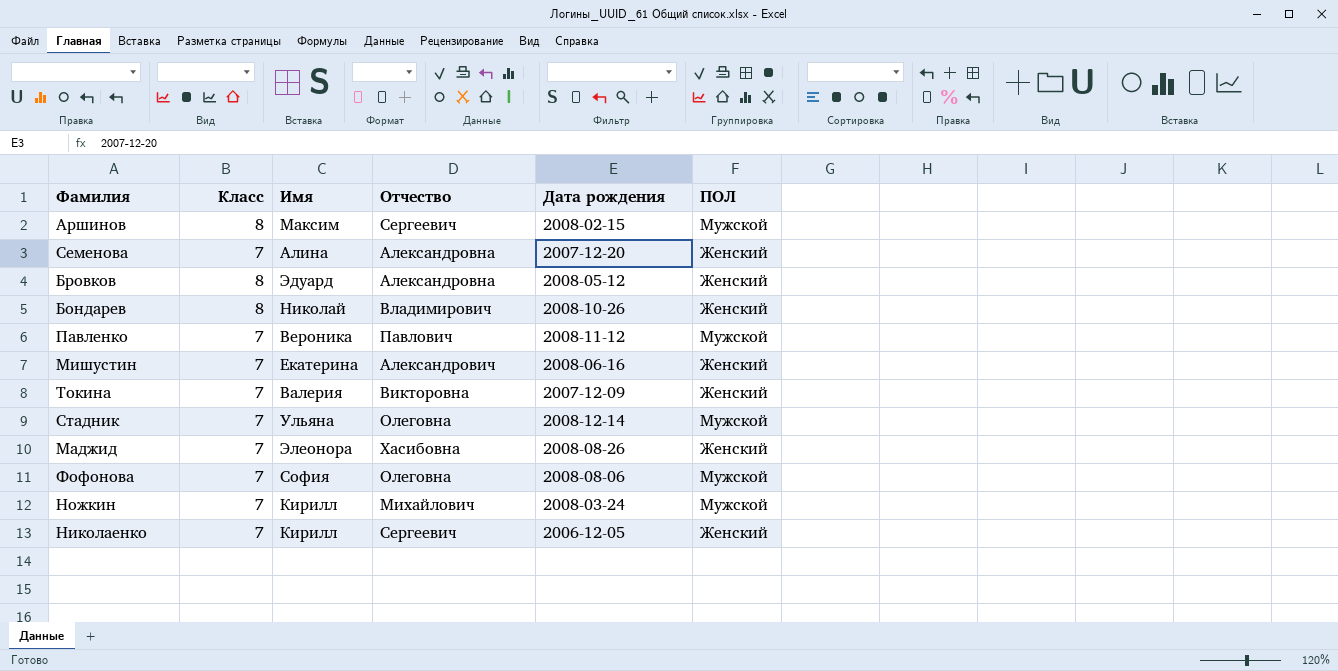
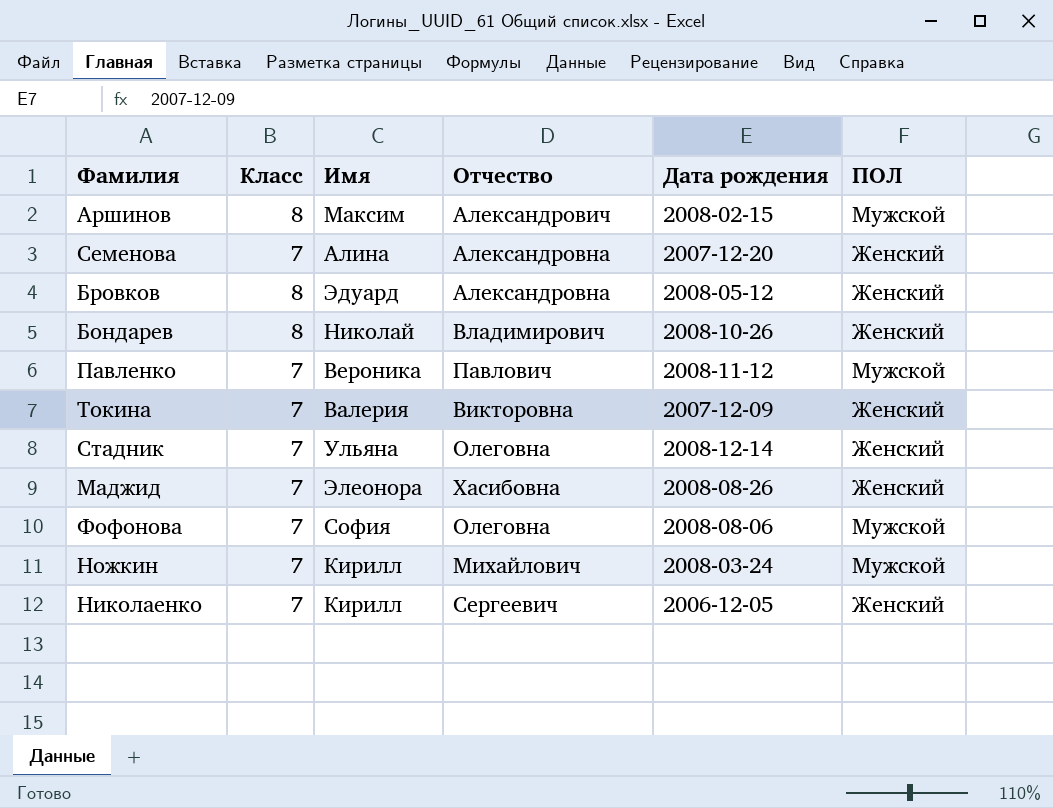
row Мишустин: 7 | Екатерина | Александрович | 2008-06-16 | Женский -> none
Аршинов | Отчество: Сергеевич -> Александрович
Стадник | ПОЛ: Мужской -> Женский

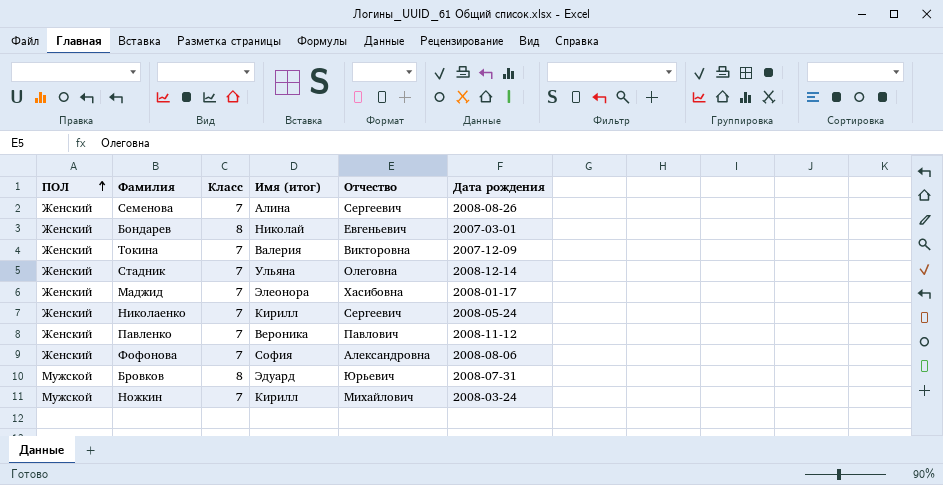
row order: none -> ПОЛ ascending
column ПОЛ | position: 6 -> 1
column name: Имя -> Имя (итог)
row Аршинов: 8 | Максим | Александрович | 2008-02-15 | Мужской -> none
Семенова | Отчество: Александровна -> Сергеевич
Семенова | Дата рождения: 2007-12-20 -> 2008-08-26
Бондарев | Отчество: Владимирович -> Евгеньевич
Бондарев | Дата рождения: 2008-10-26 -> 2007-03-01
Маджид | Дата рождения: 2008-08-26 -> 2008-01-17
Николаенко | Дата рождения: 2006-12-05 -> 2008-05-24
Павленко | ПОЛ: Мужской -> Женский
Фофонова | ПОЛ: Мужской -> Женский
Фофонова | Отчество: Олеговна -> Александровна
Бровков | ПОЛ: Женский -> Мужской
Бровков | Отчество: Александровна -> Юрьевич
Бровков | Дата рождения: 2008-05-12 -> 2008-07-31

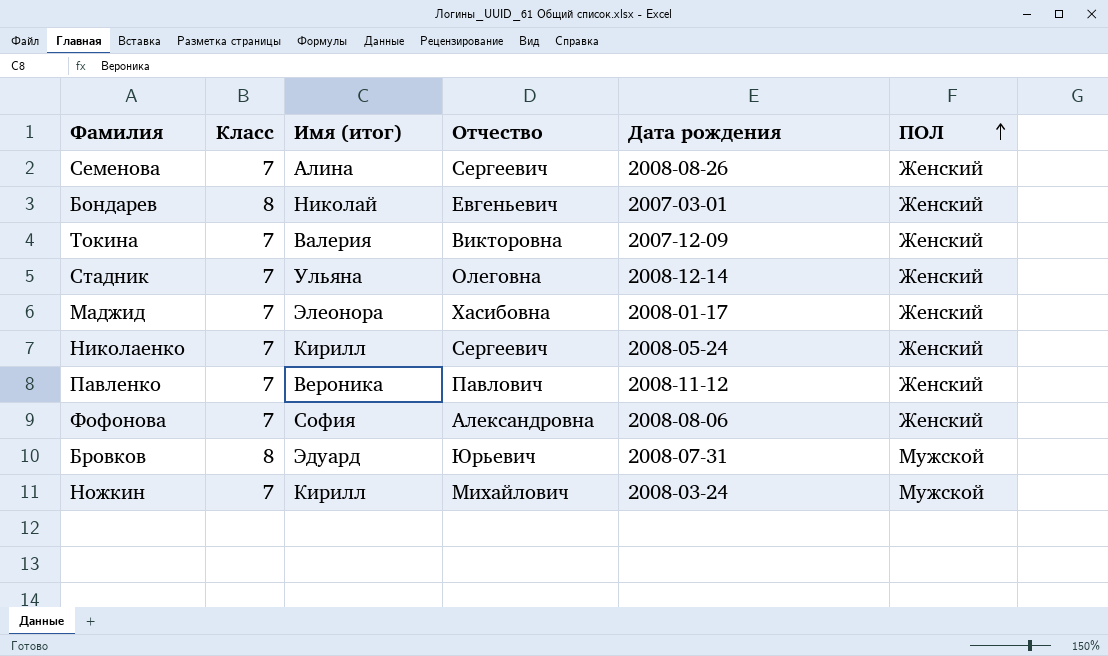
column ПОЛ | position: 1 -> 6

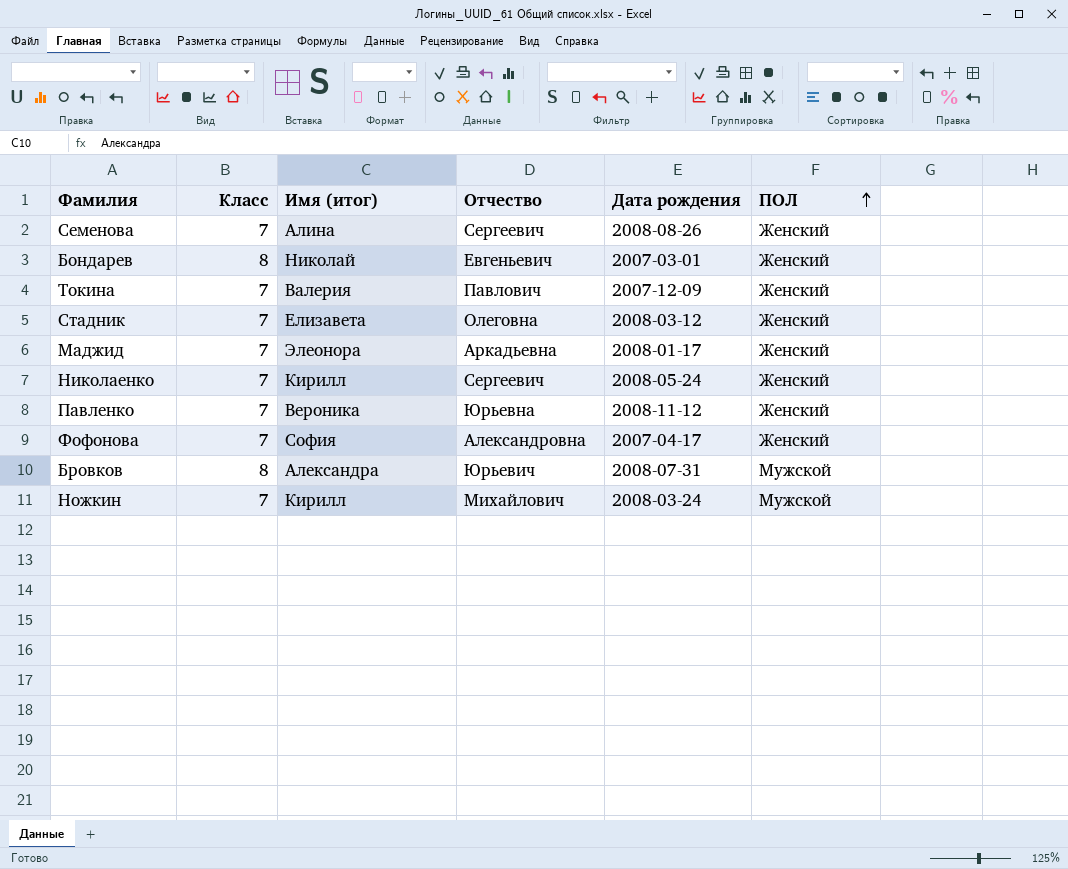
Токина | Отчество: Викторовна -> Павлович
Стадник | Имя (итог): Ульяна -> Елизавета
Стадник | Дата рождения: 2008-12-14 -> 2008-03-12
Маджид | Отчество: Хасибовна -> Аркадьевна
Павленко | Отчество: Павлович -> Юрьевна
Фофонова | Дата рождения: 2008-08-06 -> 2007-04-17
Бровков | Имя (итог): Эдуард -> Александра

